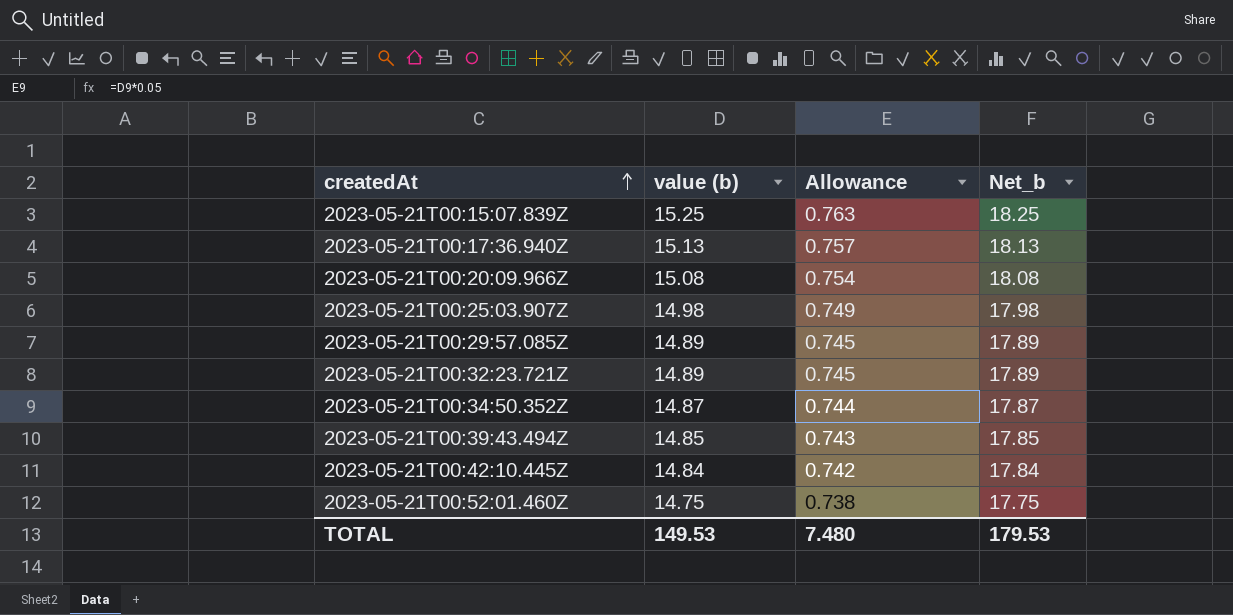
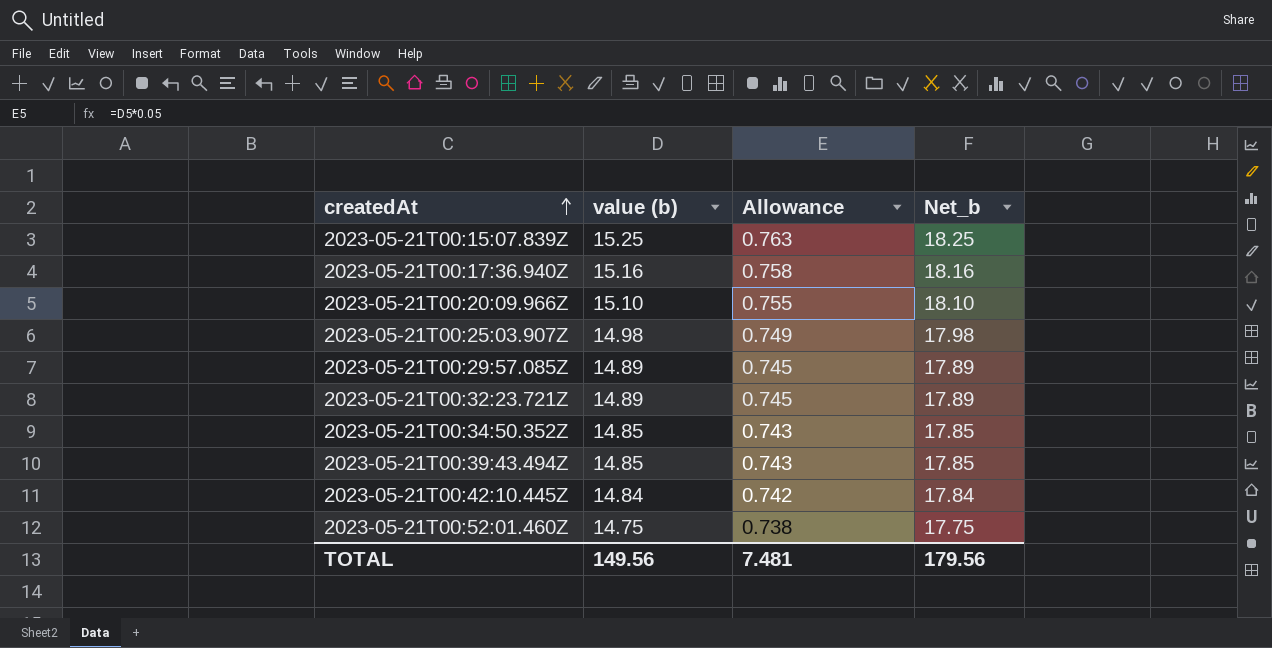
2023-05-21T00:17:36.940Z | value (b): 15.13 -> 15.16
2023-05-21T00:17:36.940Z | Allowance: 0.757 -> 0.758
2023-05-21T00:17:36.940Z | Net_b: 18.13 -> 18.16
2023-05-21T00:20:09.966Z | value (b): 15.08 -> 15.10
2023-05-21T00:20:09.966Z | Allowance: 0.754 -> 0.755
2023-05-21T00:20:09.966Z | Net_b: 18.08 -> 18.10
2023-05-21T00:34:50.352Z | value (b): 14.87 -> 14.85
2023-05-21T00:34:50.352Z | Allowance: 0.744 -> 0.743
2023-05-21T00:34:50.352Z | Net_b: 17.87 -> 17.85
TOTAL | value (b): 149.53 -> 149.56
TOTAL | Allowance: 7.480 -> 7.481
TOTAL | Net_b: 179.53 -> 179.56

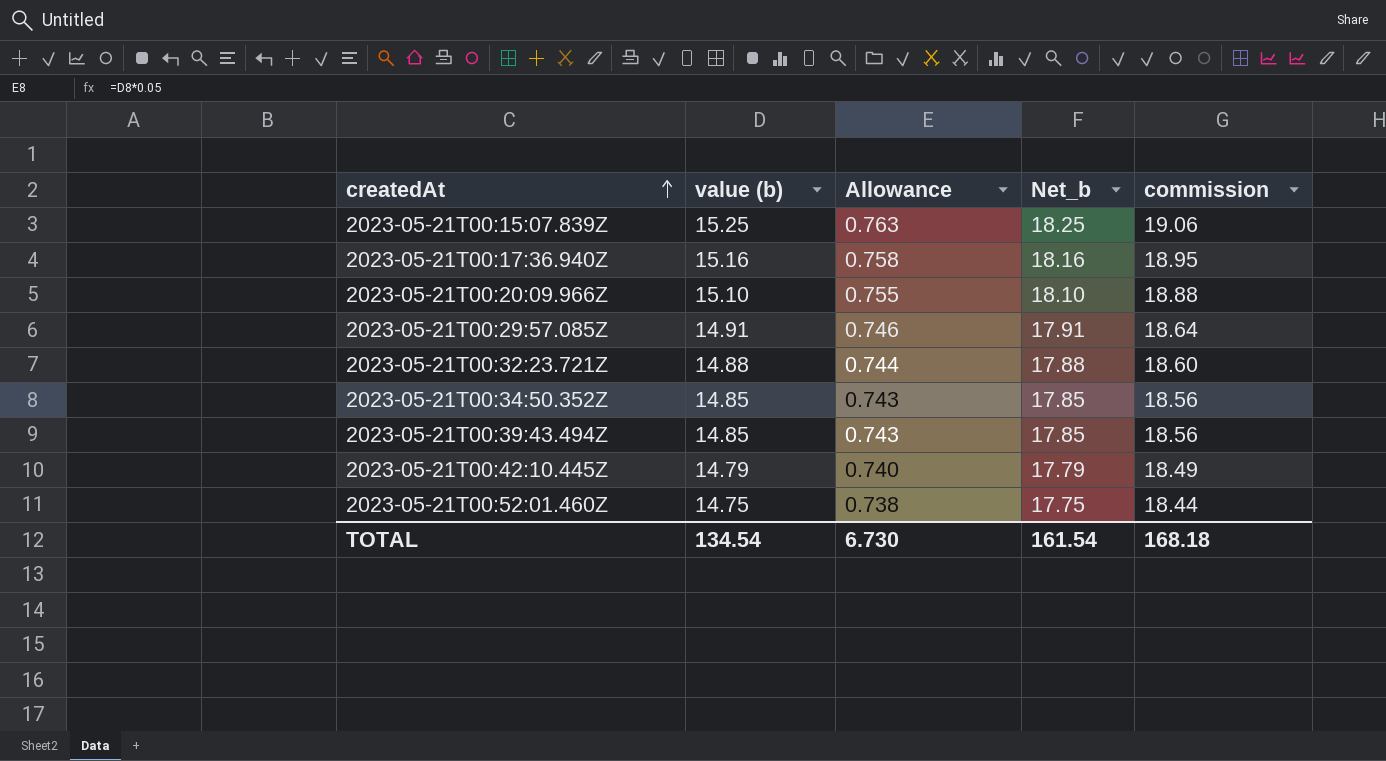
column commission | formula: none -> [value (b)] * 1.25
row 2023-05-21T00:25:03.907Z: 14.98 | 0.749 | 17.98 -> none
2023-05-21T00:29:57.085Z | value (b): 14.89 -> 14.91
2023-05-21T00:29:57.085Z | Allowance: 0.745 -> 0.746
2023-05-21T00:29:57.085Z | Net_b: 17.89 -> 17.91
2023-05-21T00:32:23.721Z | value (b): 14.89 -> 14.88
2023-05-21T00:32:23.721Z | Allowance: 0.745 -> 0.744
2023-05-21T00:32:23.721Z | Net_b: 17.89 -> 17.88
2023-05-21T00:42:10.445Z | value (b): 14.84 -> 14.79
2023-05-21T00:42:10.445Z | Allowance: 0.742 -> 0.740
2023-05-21T00:42:10.445Z | Net_b: 17.84 -> 17.79
TOTAL | value (b): 149.56 -> 134.54
TOTAL | Allowance: 7.481 -> 6.730
TOTAL | Net_b: 179.56 -> 161.54

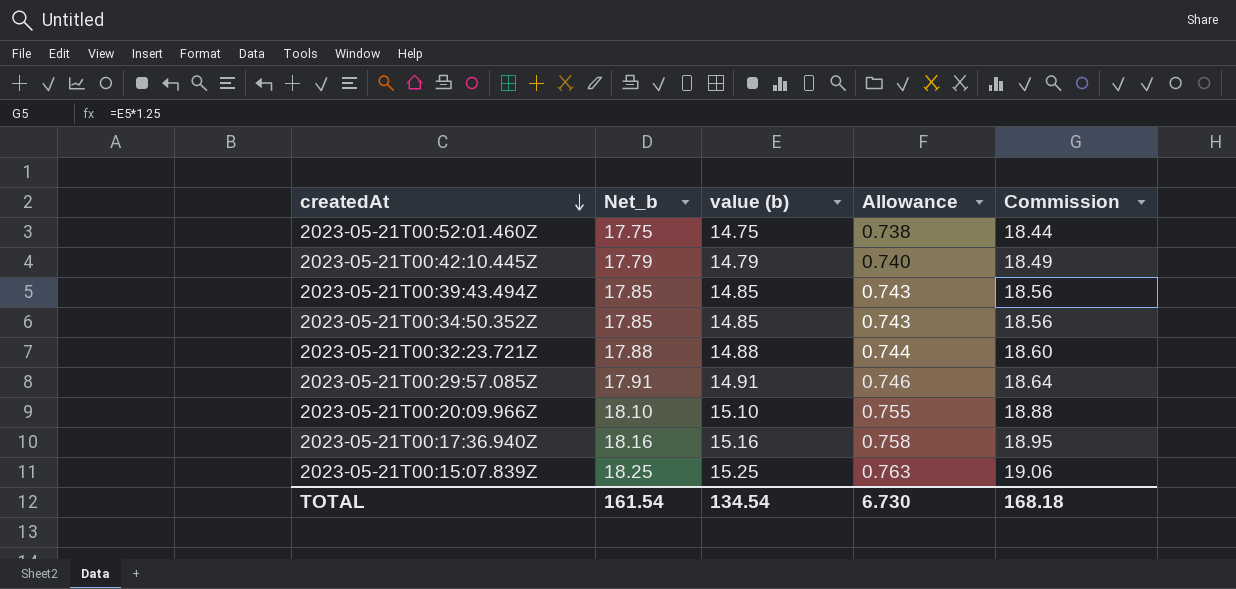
row order: createdAt ascending -> createdAt descending
column Net_b | position: 4 -> 2
column name: commission -> Commission

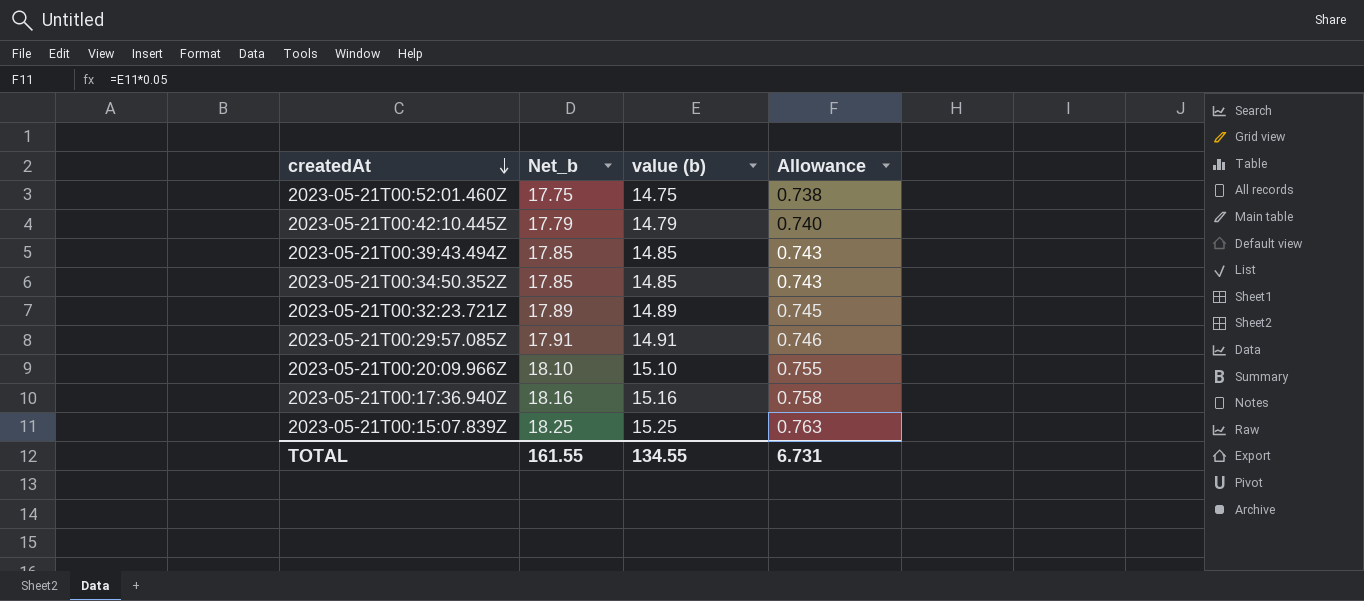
column Commission | formula: [value (b)] * 1.25 -> none
2023-05-21T00:32:23.721Z | Net_b: 17.88 -> 17.89
2023-05-21T00:32:23.721Z | value (b): 14.88 -> 14.89
2023-05-21T00:32:23.721Z | Allowance: 0.744 -> 0.745
TOTAL | Net_b: 161.54 -> 161.55
TOTAL | value (b): 134.54 -> 134.55
TOTAL | Allowance: 6.730 -> 6.731

